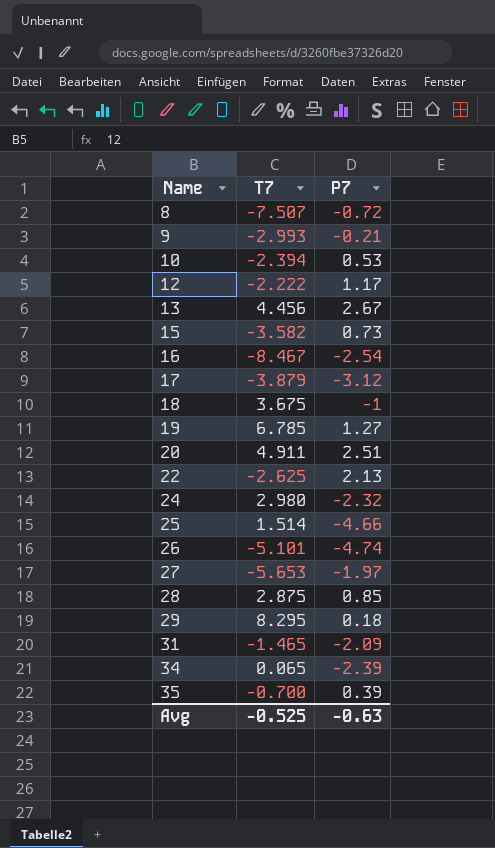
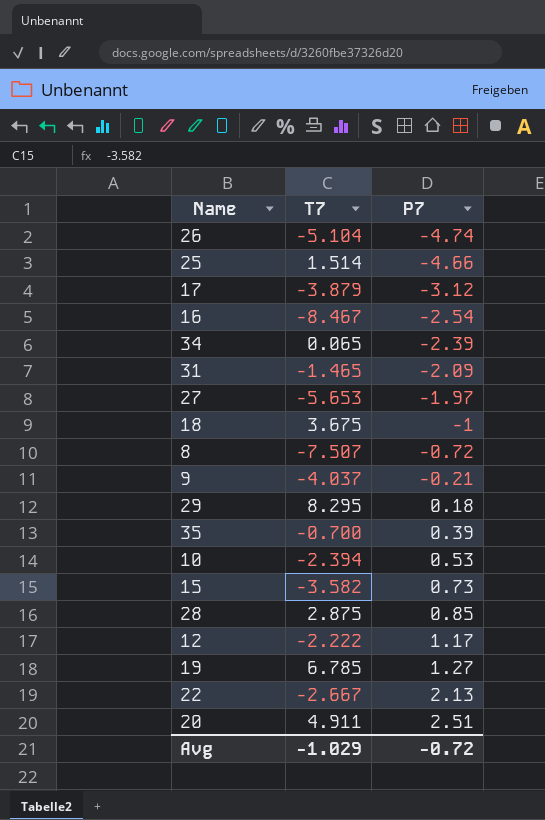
row order: Name ascending -> P7 ascending
row 13: 4.456 | 2.67 -> none
row 24: 2.980 | -2.32 -> none
26 | T7: -5.101 -> -5.104
9 | T7: -2.993 -> -4.037
22 | T7: -2.625 -> -2.667
Avg | T7: -0.525 -> -1.029
Avg | P7: -0.63 -> -0.72

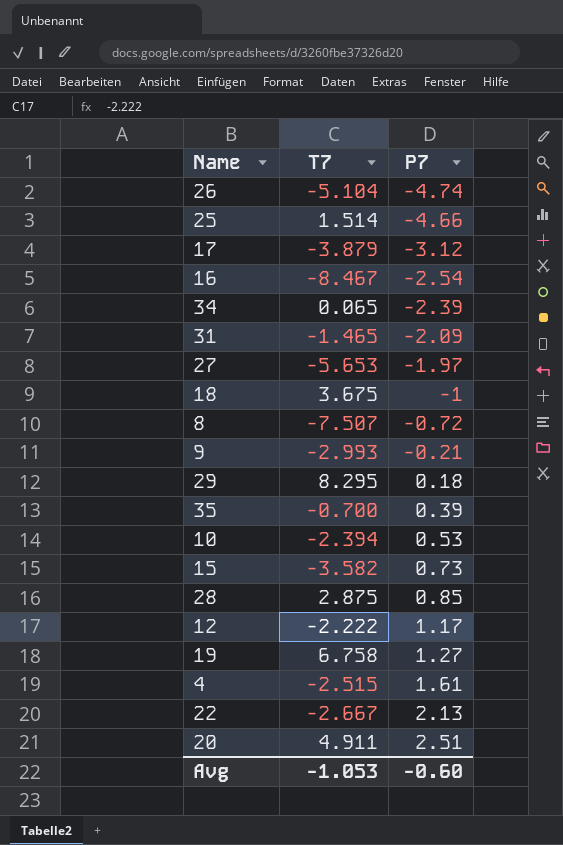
9 | T7: -4.037 -> -2.993
19 | T7: 6.785 -> 6.758
row 4: none -> -2.515 | 1.61
Avg | T7: -1.029 -> -1.053
Avg | P7: -0.72 -> -0.60

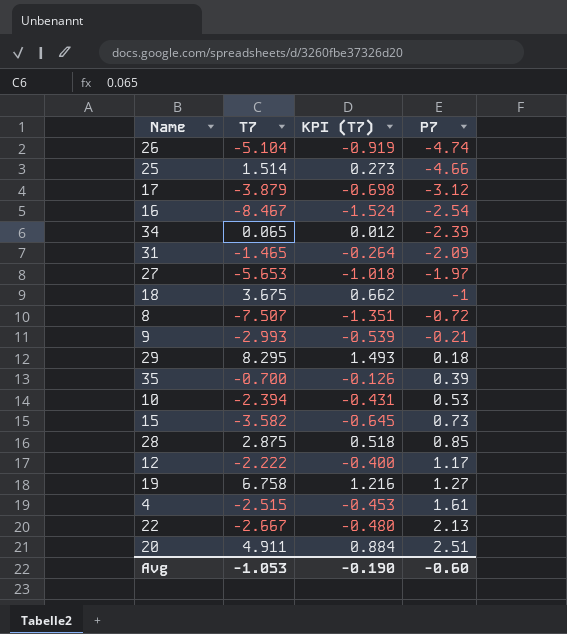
column KPI (T7) | formula: none -> [T7] * 0.18

